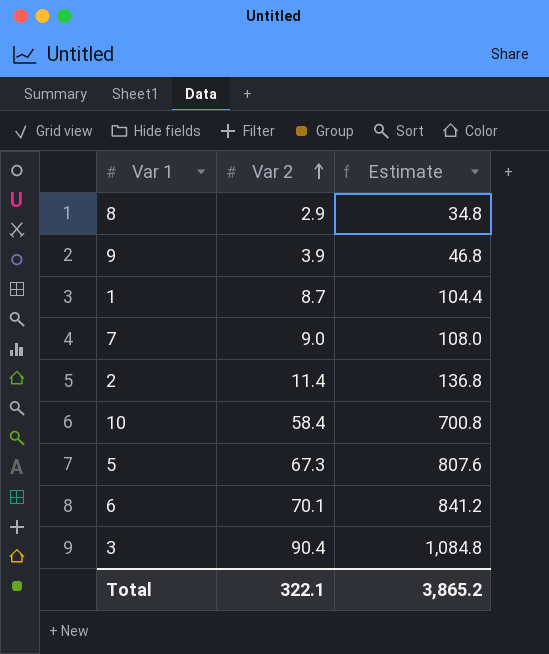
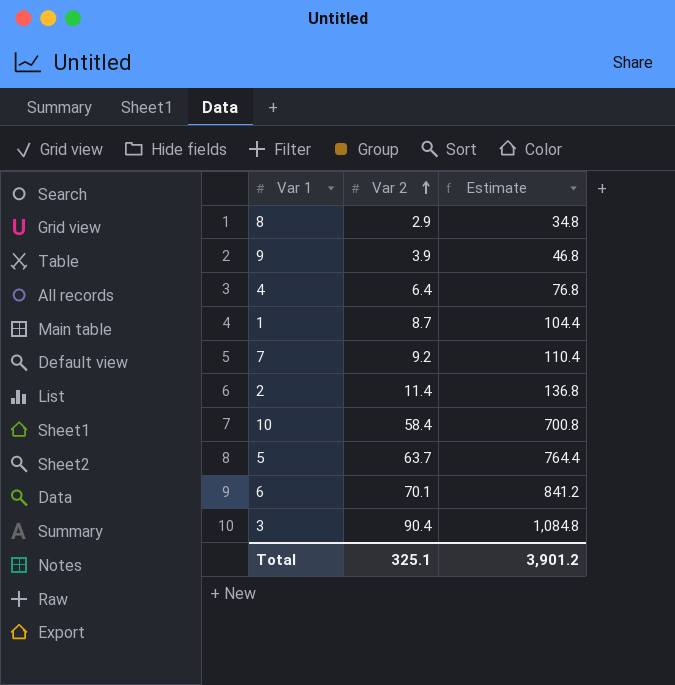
row 4: none -> 6.4 | 76.8
7 | Var 2: 9.0 -> 9.2
7 | Estimate: 108.0 -> 110.4
5 | Var 2: 67.3 -> 63.7
5 | Estimate: 807.6 -> 764.4
Total | Var 2: 322.1 -> 325.1
Total | Estimate: 3,865.2 -> 3,901.2

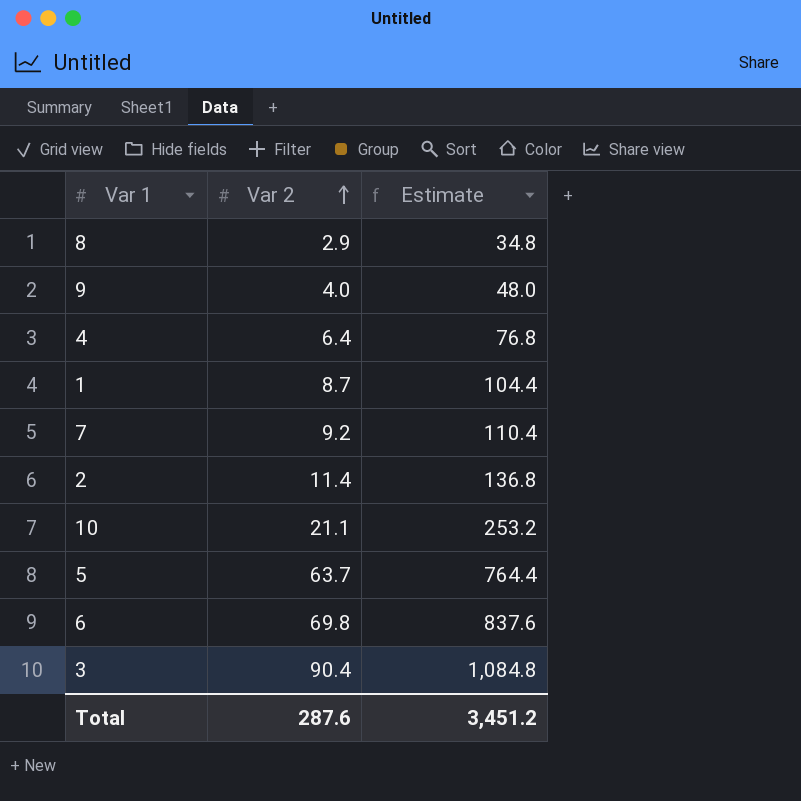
9 | Var 2: 3.9 -> 4.0
9 | Estimate: 46.8 -> 48.0
10 | Var 2: 58.4 -> 21.1
10 | Estimate: 700.8 -> 253.2
6 | Var 2: 70.1 -> 69.8
6 | Estimate: 841.2 -> 837.6
Total | Var 2: 325.1 -> 287.6
Total | Estimate: 3,901.2 -> 3,451.2

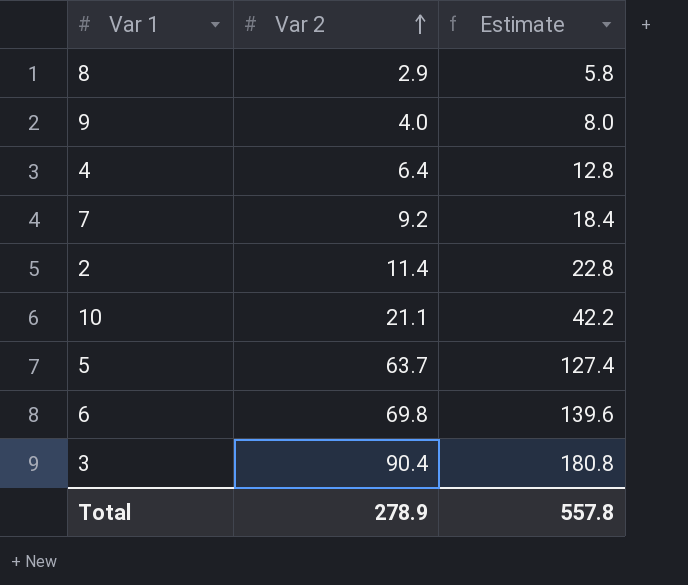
column Estimate | formula: [Var 2] * 12 -> [Var 2] * 2
row 1: 8.7 | 104.4 -> none
Total | Var 2: 287.6 -> 278.9
Total | Estimate: 3,451.2 -> 557.8

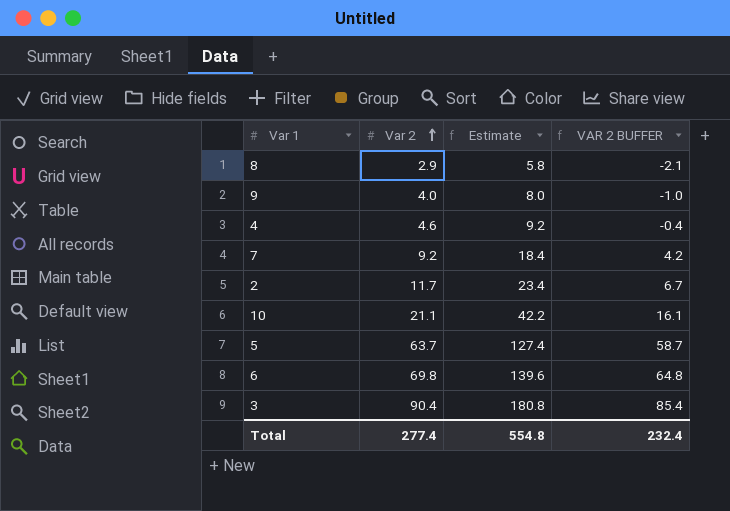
column VAR 2 BUFFER | formula: none -> [Var 2] - 5
4 | Var 2: 6.4 -> 4.6
4 | Estimate: 12.8 -> 9.2
2 | Var 2: 11.4 -> 11.7
2 | Estimate: 22.8 -> 23.4
Total | Var 2: 278.9 -> 277.4
Total | Estimate: 557.8 -> 554.8

